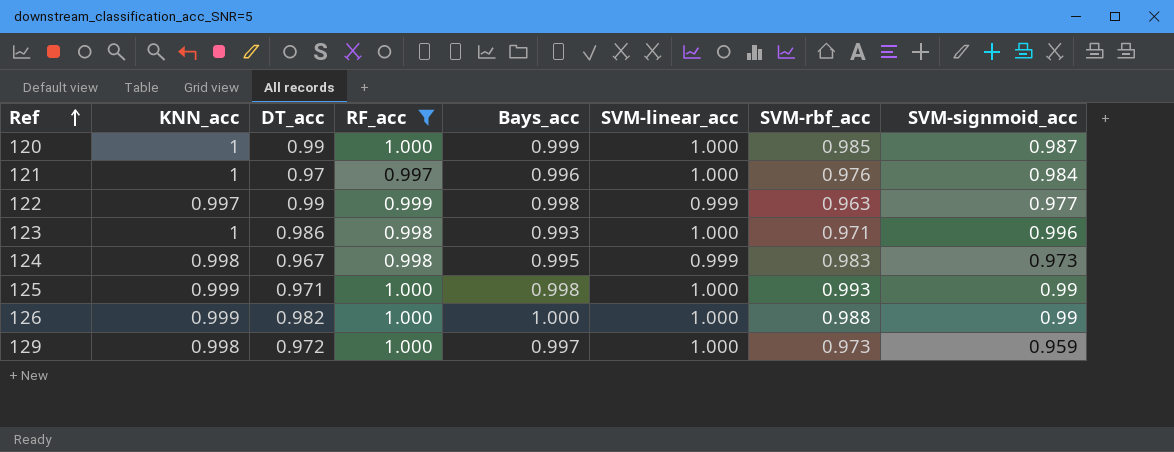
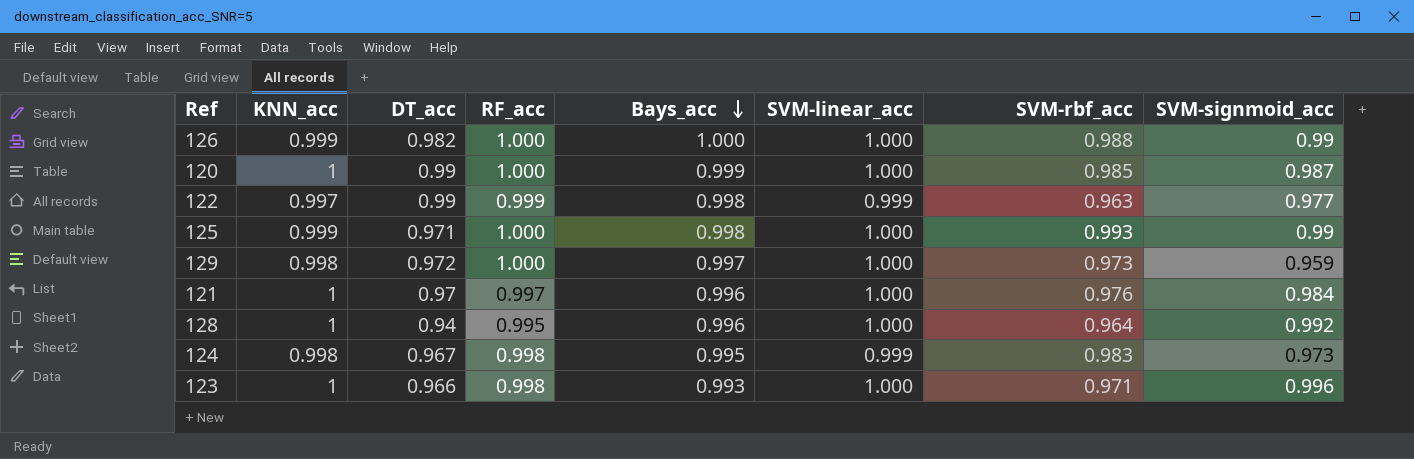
filter: RF_acc != 0.995 -> none
row order: Ref ascending -> Bays_acc descending
123 | DT_acc: 0.986 -> 0.966

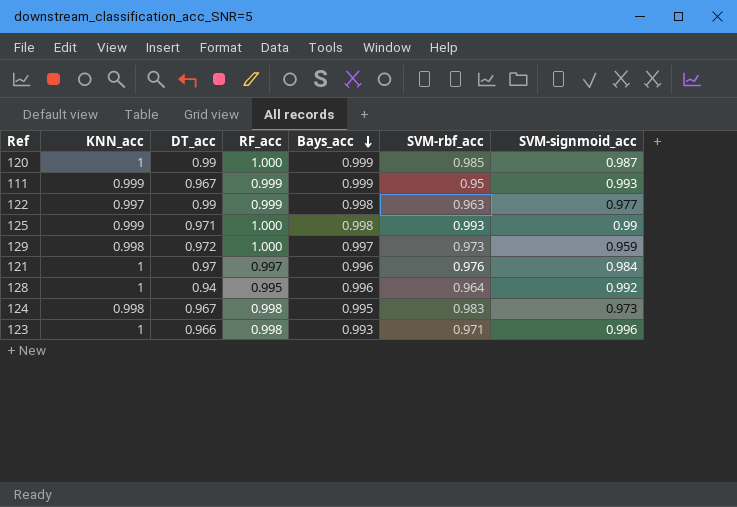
column SVM-linear_acc | position: 6 -> none
row 126: 0.999 | 0.982 | 1.000 | 1.000 | 1.000 | 0.988 | 0.99 -> none
row 111: none -> 0.999 | 0.967 | 0.999 | 0.999 | 0.95 | 0.993

